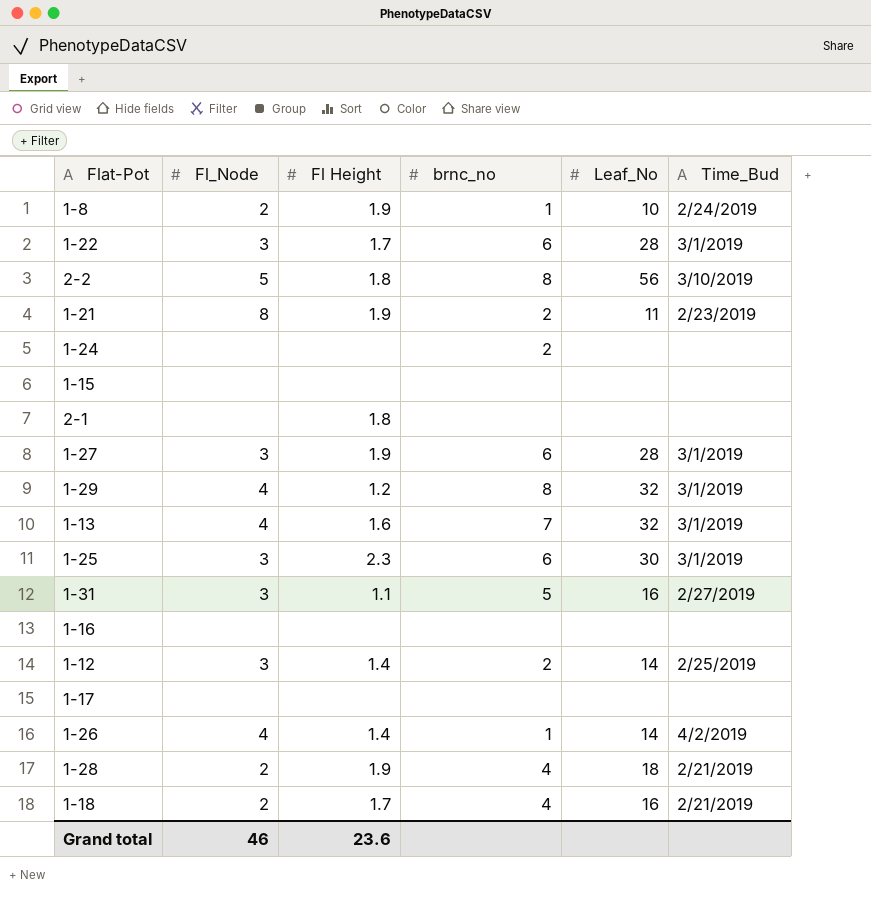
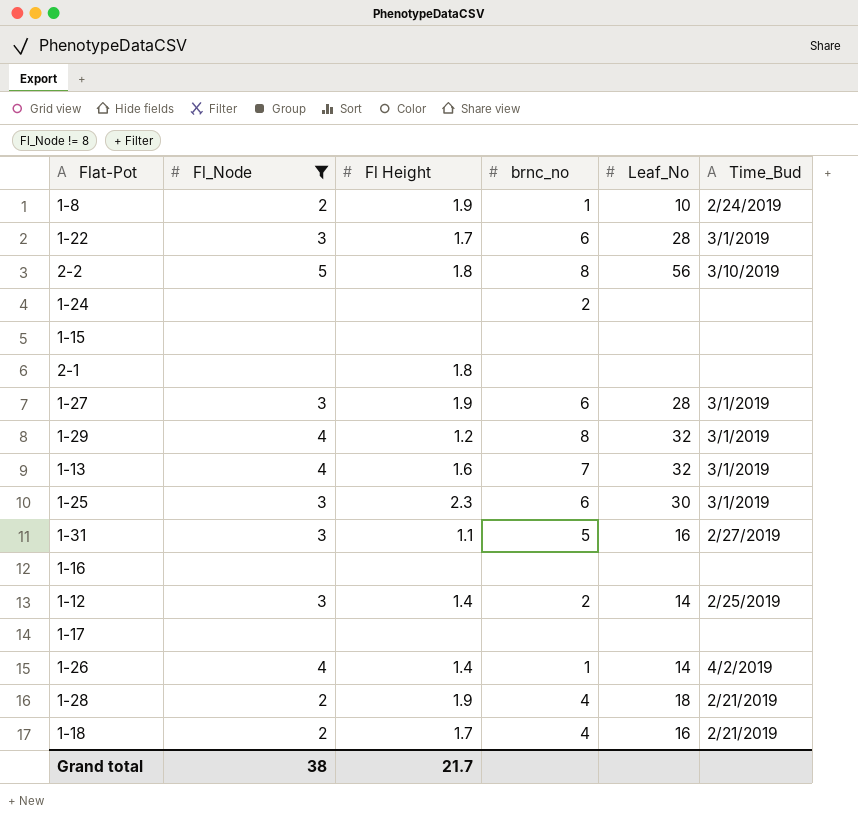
filter: none -> Fl_Node != 8
Grand total | Fl_Node: 46 -> 38
Grand total | Fl Height: 23.6 -> 21.7

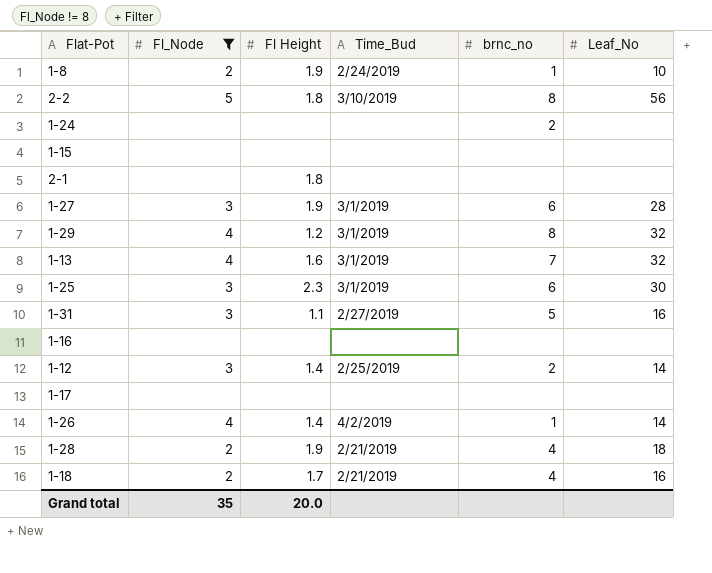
column Time_Bud | position: 6 -> 4
row 1-22: 3 | 1.7 | 6 | 28 | 3/1/2019 -> none
Grand total | Fl_Node: 38 -> 35
Grand total | Fl Height: 21.7 -> 20.0

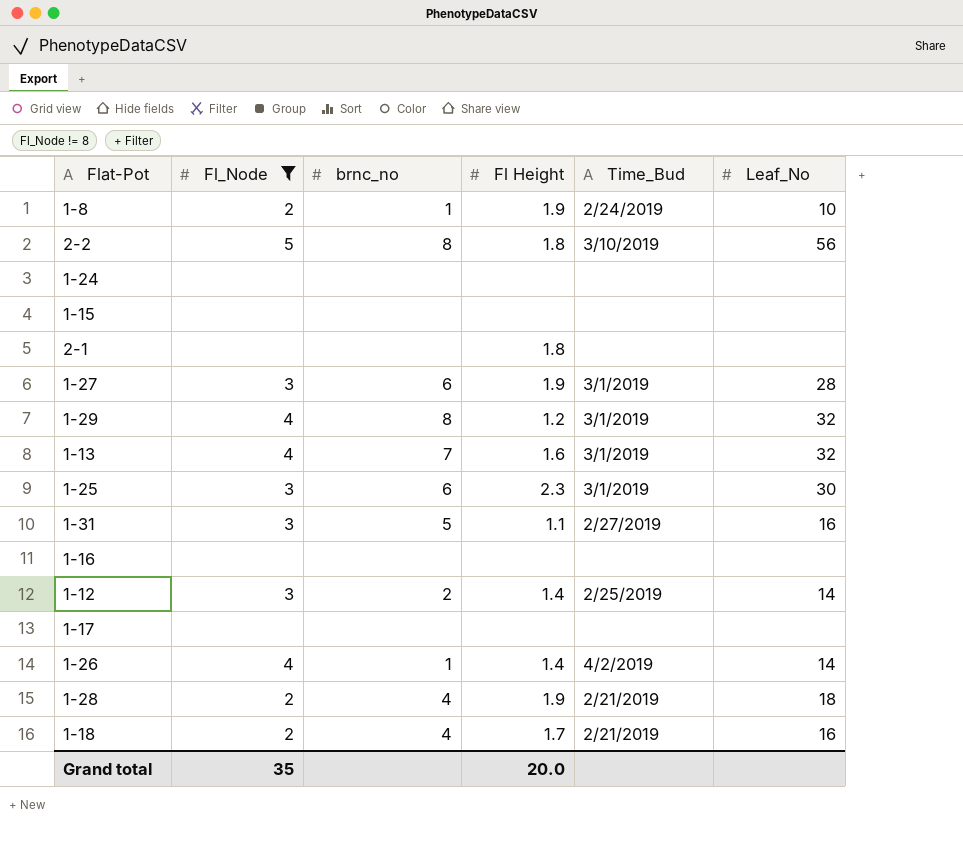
column brnc_no | position: 5 -> 3
1-24 | brnc_no: 2 -> none

